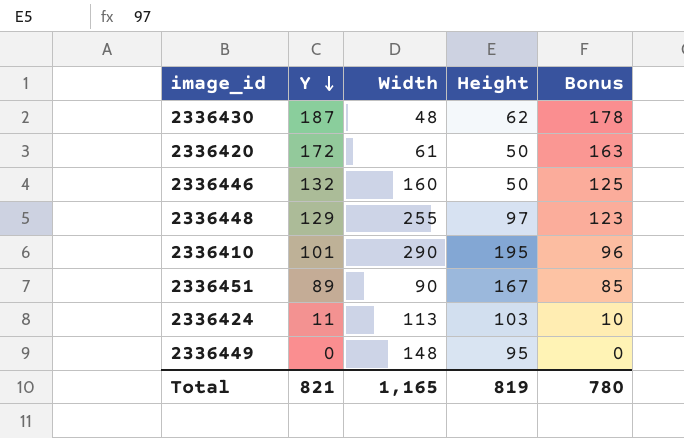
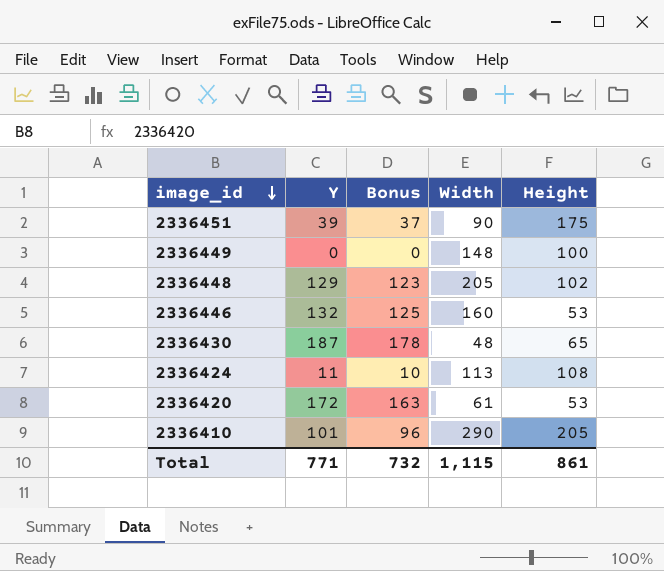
row order: Y descending -> image_id descending
column Bonus | position: 5 -> 3
2336451 | Y: 89 -> 39
2336451 | Bonus: 85 -> 37
2336451 | Height: 167 -> 175
2336449 | Height: 95 -> 100
2336448 | Width: 255 -> 205
2336448 | Height: 97 -> 102
2336446 | Height: 50 -> 53
2336430 | Height: 62 -> 65
2336424 | Height: 103 -> 108
2336420 | Height: 50 -> 53
2336410 | Height: 195 -> 205
Total | Y: 821 -> 771
Total | Bonus: 780 -> 732
Total | Width: 1,165 -> 1,115
Total | Height: 819 -> 861

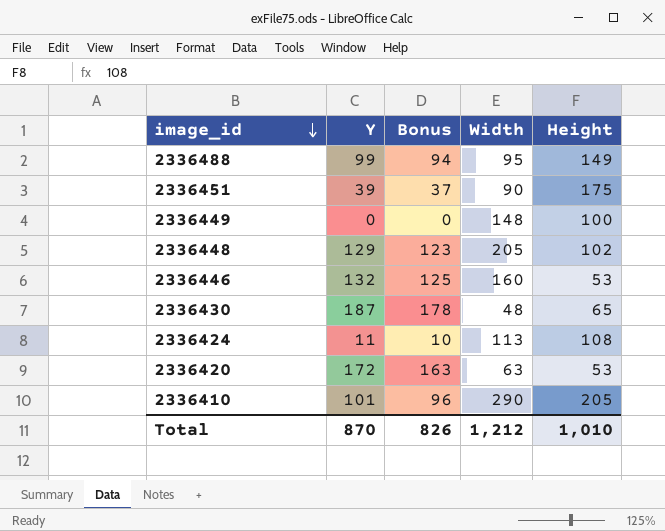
row 2336488: none -> 99 | 94 | 95 | 149
2336420 | Width: 61 -> 63
Total | Y: 771 -> 870
Total | Bonus: 732 -> 826
Total | Width: 1,115 -> 1,212
Total | Height: 861 -> 1,010

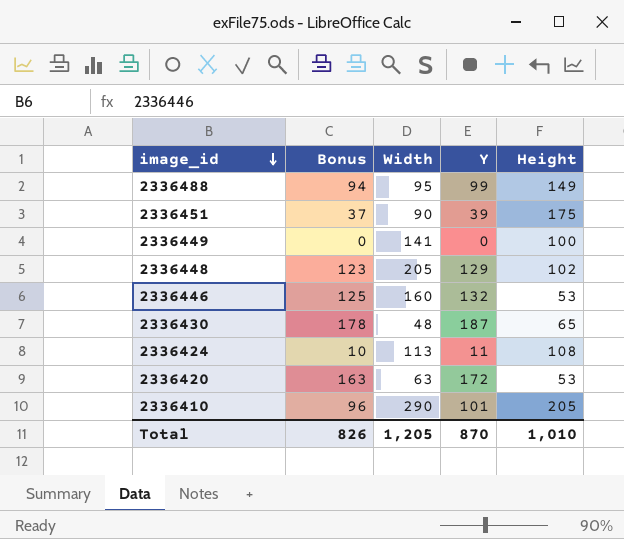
column Y | position: 2 -> 4
2336449 | Width: 148 -> 141
Total | Width: 1,212 -> 1,205

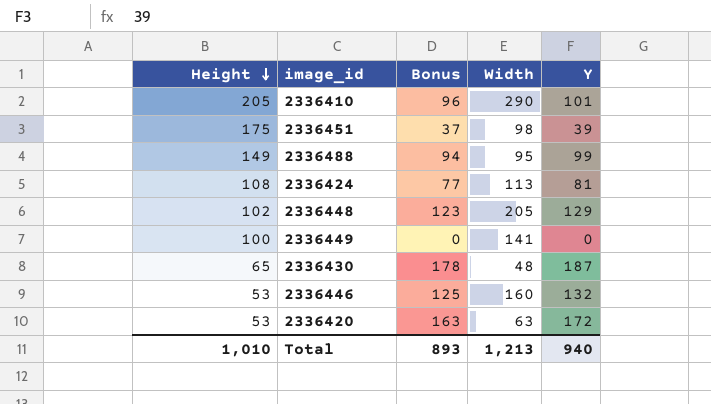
row order: image_id descending -> Height descending
column Height | position: 5 -> 1
2336451 | Width: 90 -> 98
2336424 | Bonus: 10 -> 77
2336424 | Y: 11 -> 81
Total | Bonus: 826 -> 893
Total | Width: 1,205 -> 1,213
Total | Y: 870 -> 940

